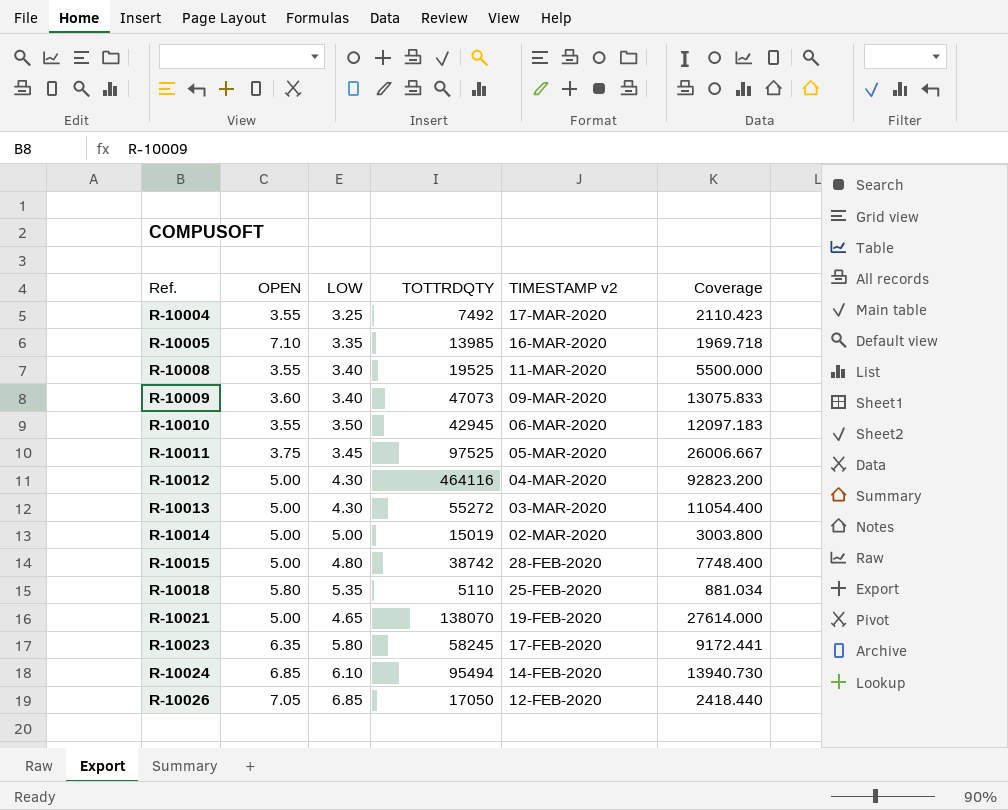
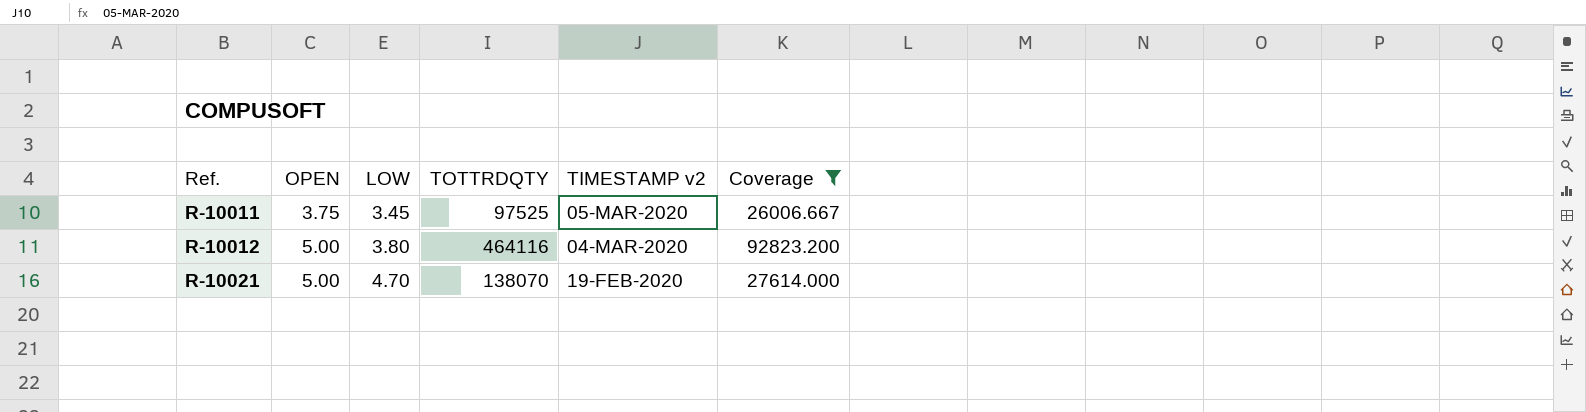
filter: none -> Coverage >= 26006.667
R-10012 | LOW: 4.30 -> 3.80
R-10021 | LOW: 4.65 -> 4.70

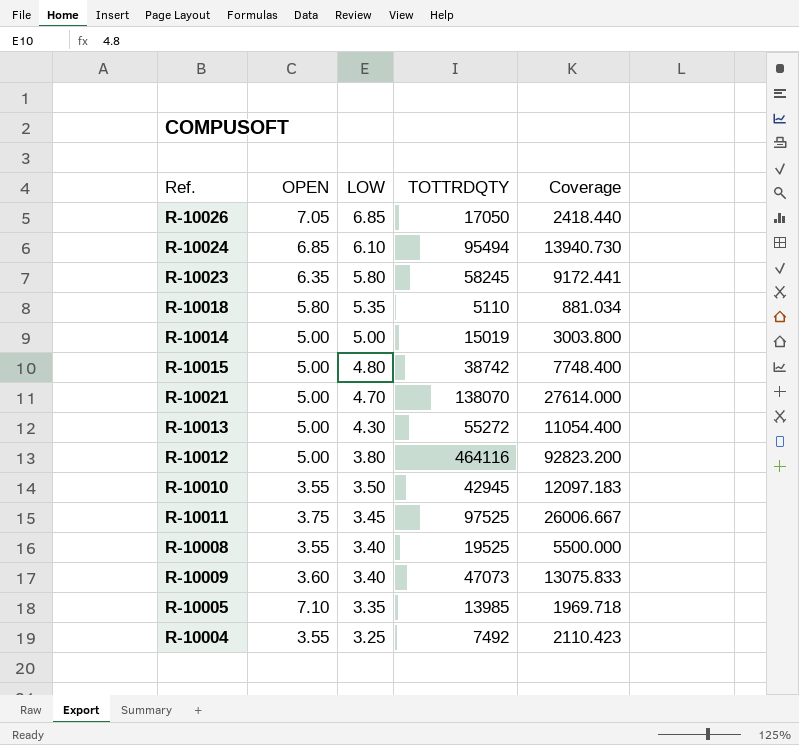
filter: Coverage >= 26006.667 -> none
row order: Ref. ascending -> LOW descending
column TIMESTAMP v2 | position: 5 -> none

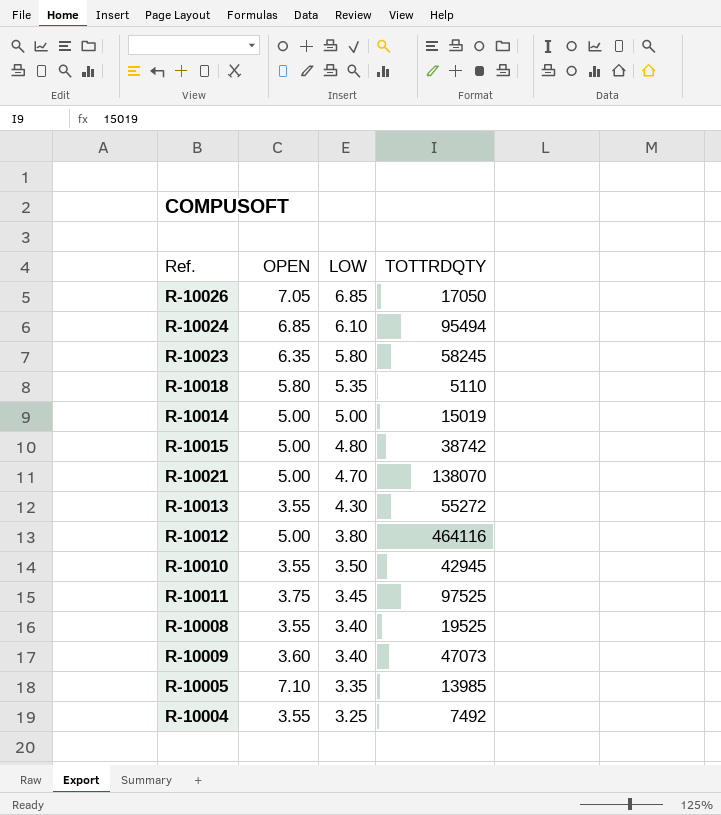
column Coverage | formula: [TOTTRDQTY] / [OPEN] -> none
R-10013 | OPEN: 5.00 -> 3.55

